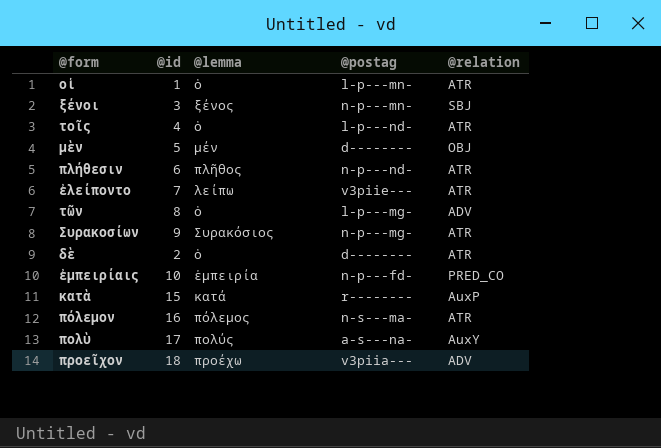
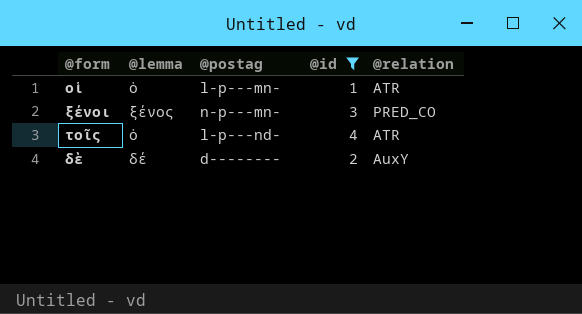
filter: none -> @id <= 4
column @id | position: 2 -> 4
ξένοι | @relation: SBJ -> PRED_CO
δὲ | @lemma: ὁ -> δέ
δὲ | @relation: ATR -> AuxY

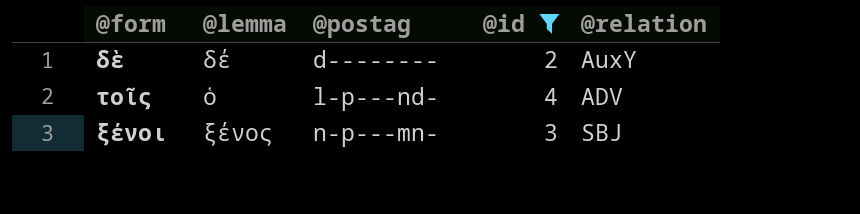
row order: none -> @postag ascending
row οἱ: ὁ | l-p---mn- | 1 | ATR -> none
τοῖς | @relation: ATR -> ADV
ξένοι | @relation: PRED_CO -> SBJ

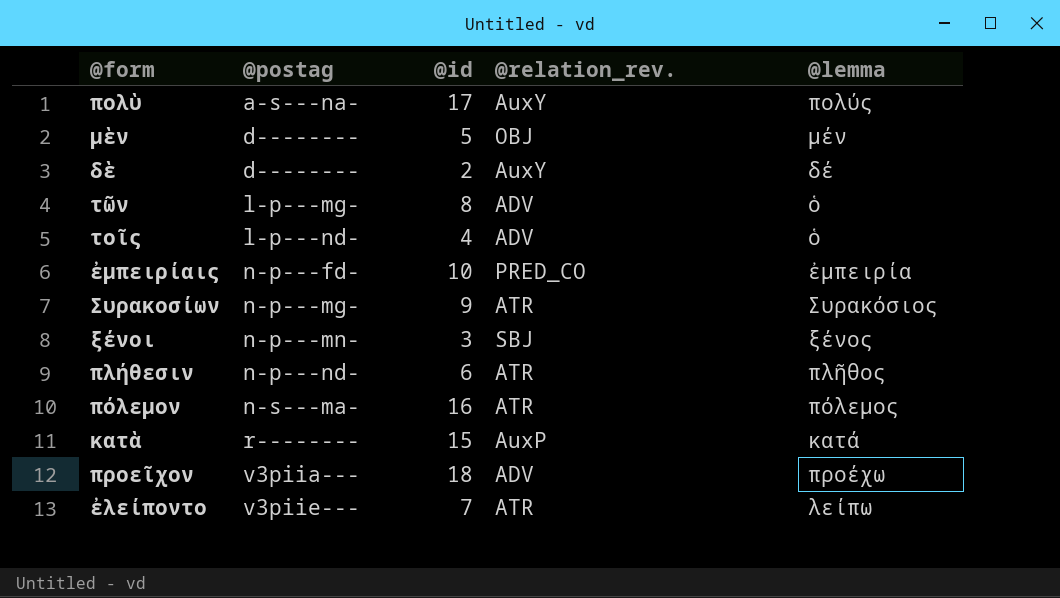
filter: @id <= 4 -> none
column name: @relation -> @relation_rev.
column @lemma | position: 2 -> 5

